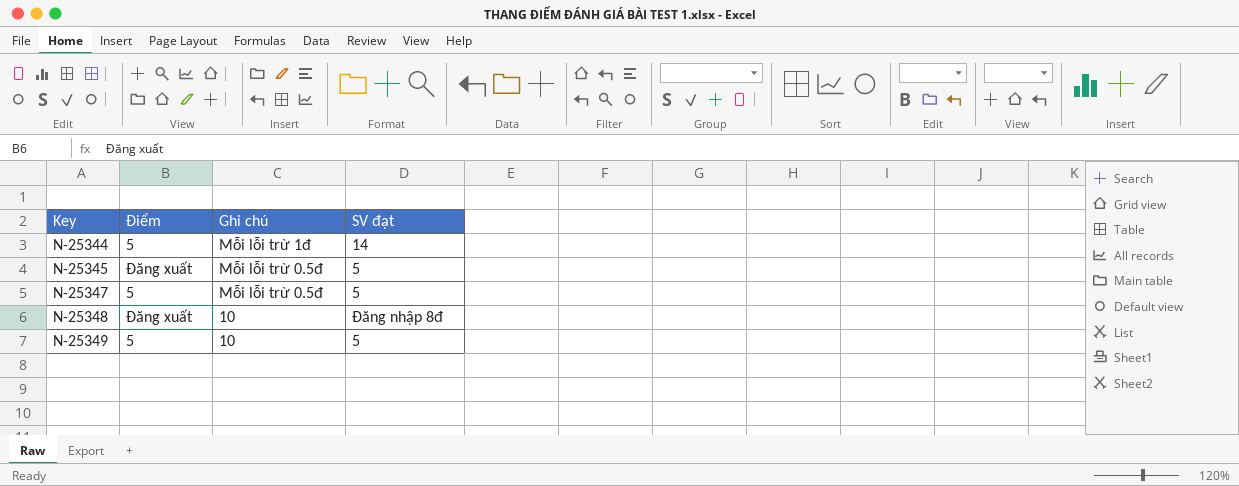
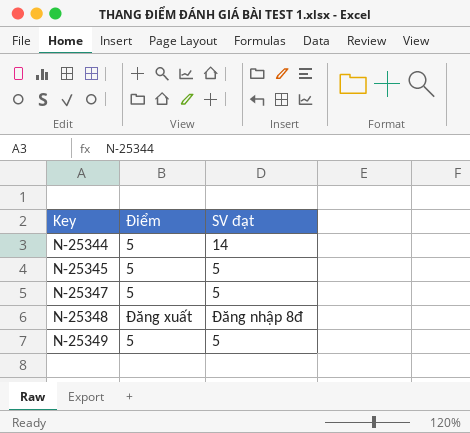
column Ghi chú | position: 3 -> none
N-25345 | Điểm: Đăng xuất -> 5

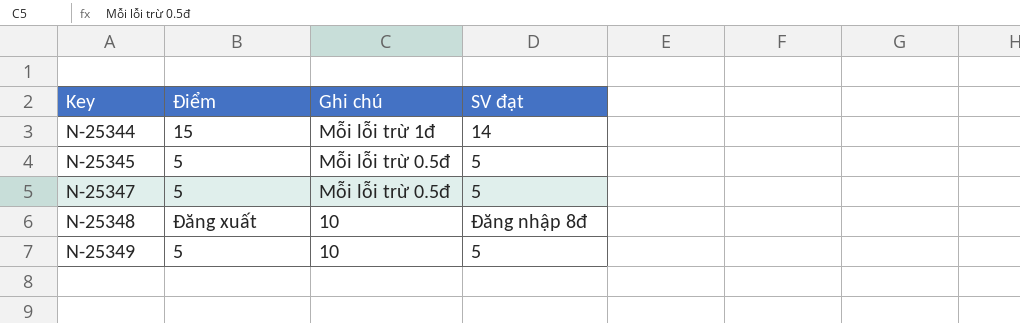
column Ghi chú | position: none -> 3
N-25344 | Điểm: 5 -> 15

